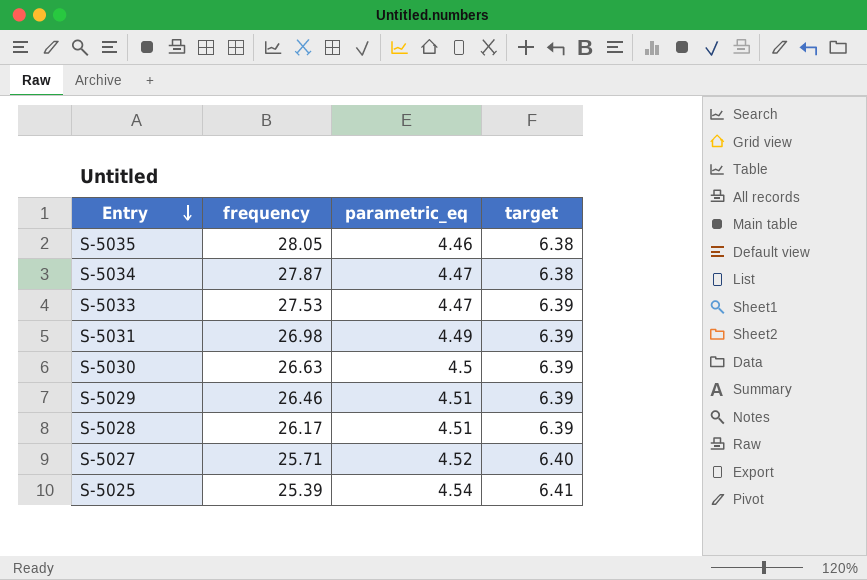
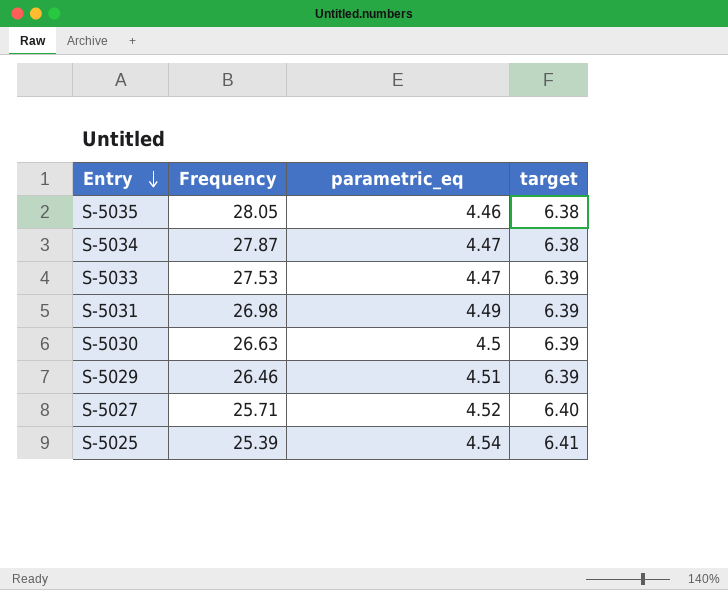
column name: frequency -> Frequency
row S-5028: 26.17 | 4.51 | 6.39 -> none

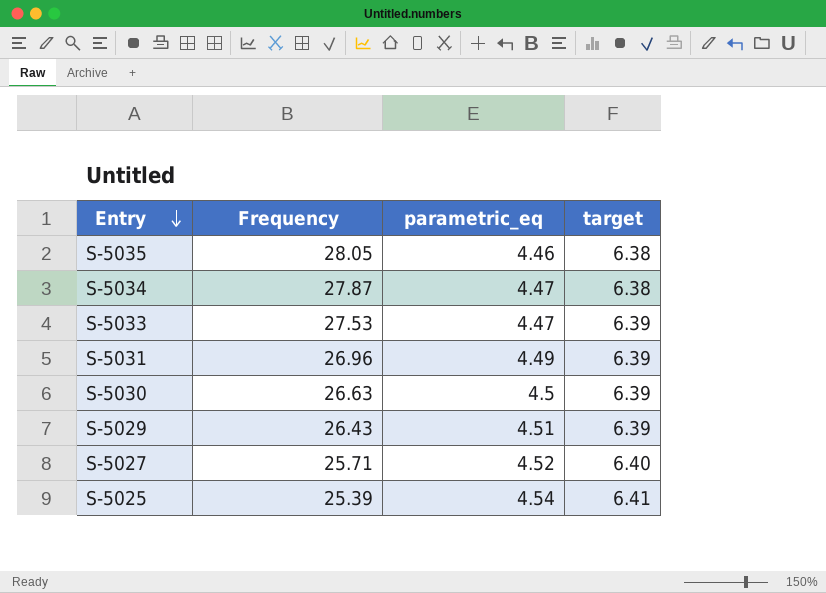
S-5031 | Frequency: 26.98 -> 26.96
S-5029 | Frequency: 26.46 -> 26.43

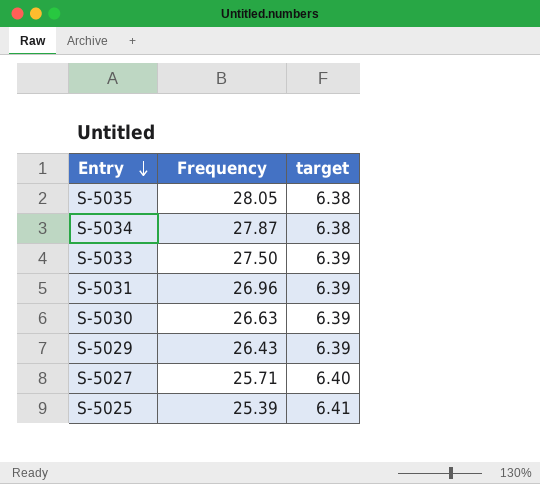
column parametric_eq | position: 3 -> none
S-5033 | Frequency: 27.53 -> 27.50

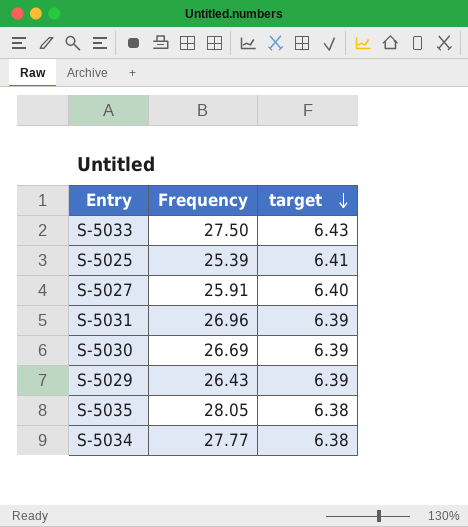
row order: Entry descending -> target descending
S-5033 | target: 6.39 -> 6.43
S-5027 | Frequency: 25.71 -> 25.91
S-5030 | Frequency: 26.63 -> 26.69
S-5034 | Frequency: 27.87 -> 27.77

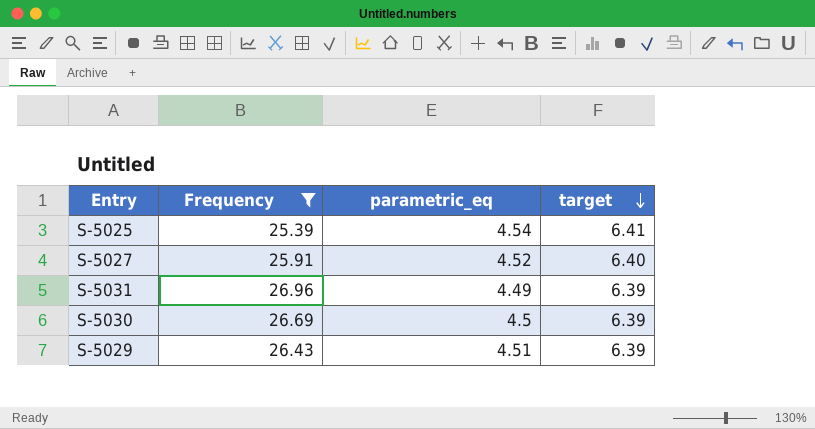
filter: none -> Frequency <= 26.96
column parametric_eq | position: none -> 3

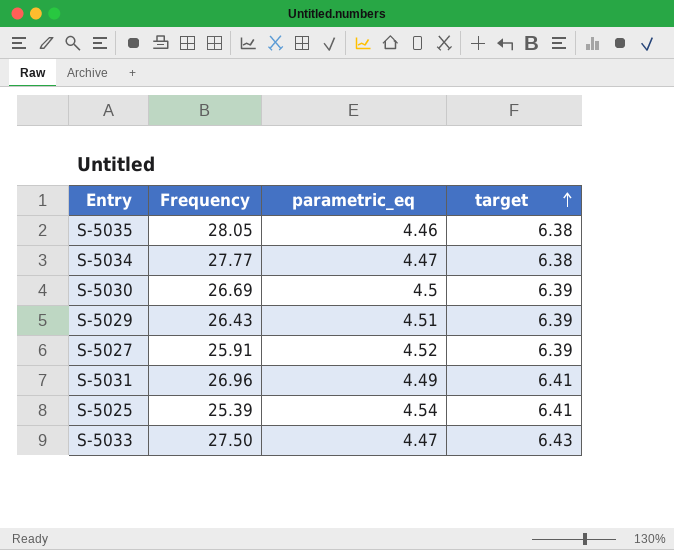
filter: Frequency <= 26.96 -> none
row order: target descending -> target ascending
S-5027 | target: 6.40 -> 6.39
S-5031 | target: 6.39 -> 6.41

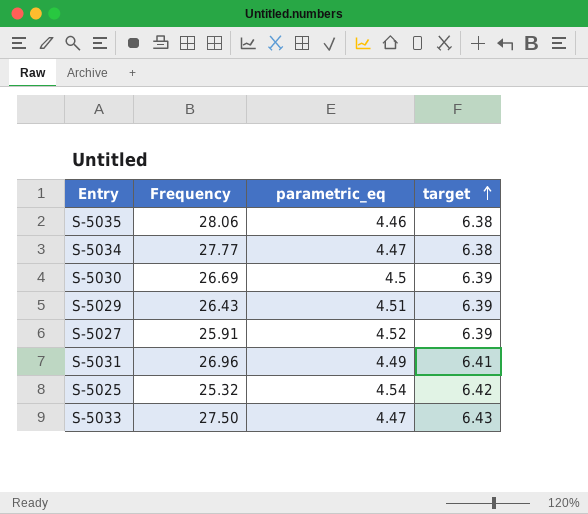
S-5035 | Frequency: 28.05 -> 28.06
S-5025 | Frequency: 25.39 -> 25.32
S-5025 | target: 6.41 -> 6.42

